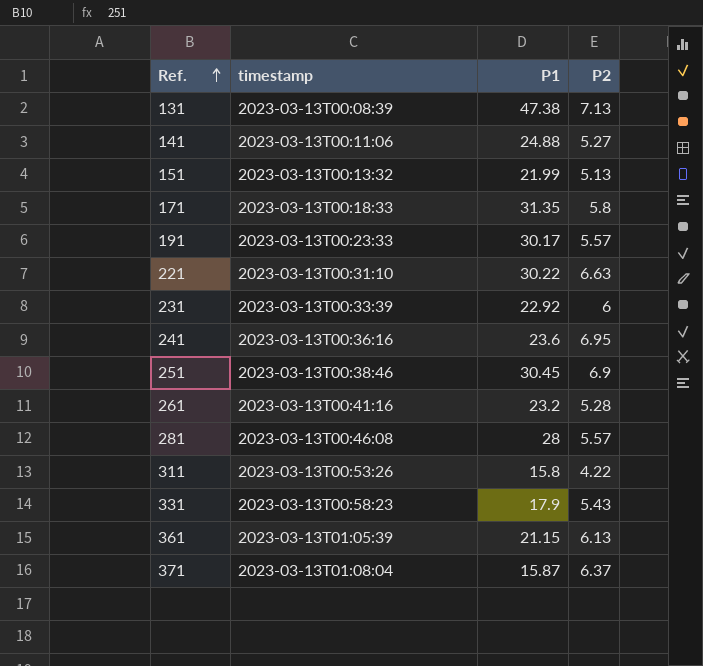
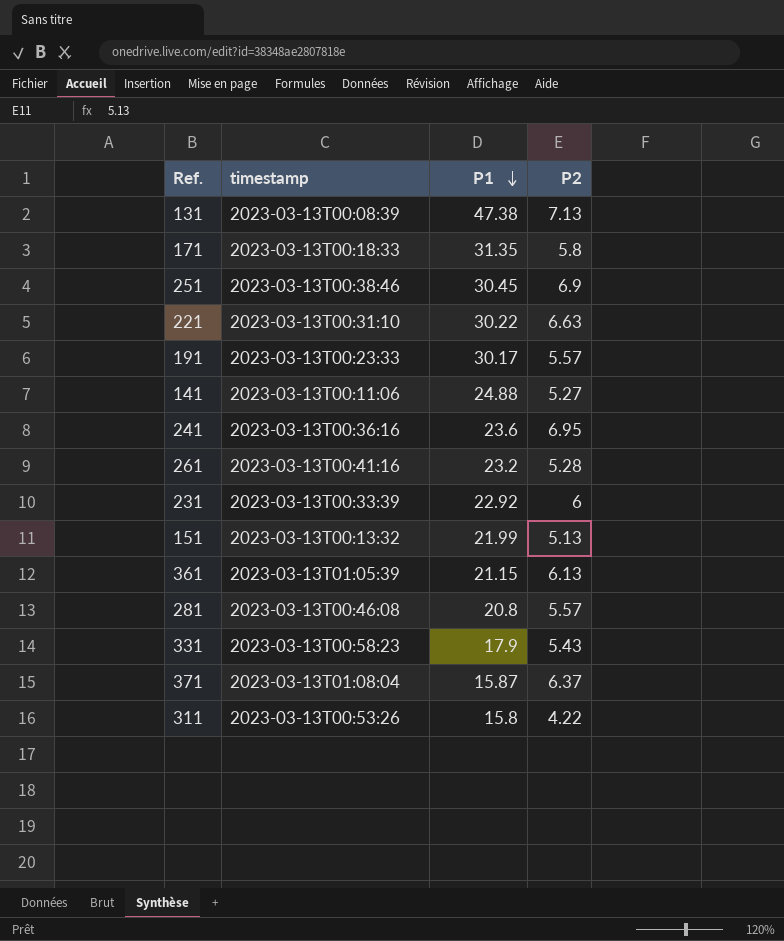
row order: Ref. ascending -> P1 descending
281 | P1: 28 -> 20.8

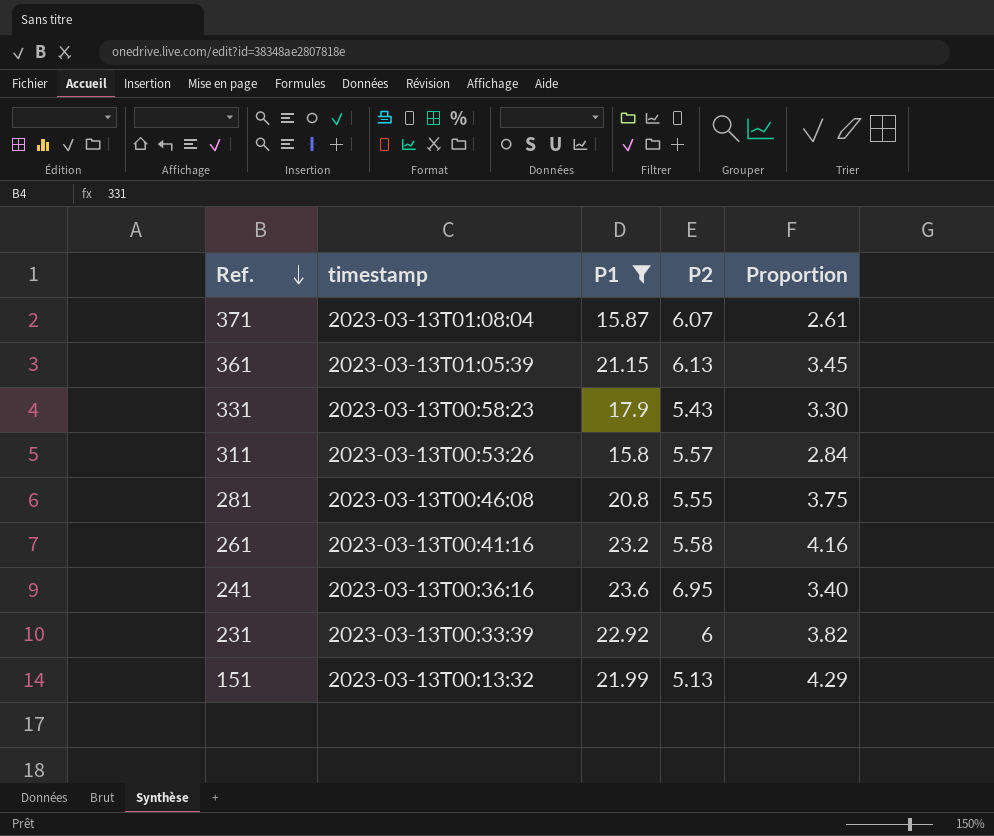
filter: none -> P1 <= 23.6
row order: P1 descending -> Ref. descending
column Proportion | formula: none -> [P1] / [P2]
371 | P2: 6.37 -> 6.07
311 | P2: 4.22 -> 5.57
281 | P2: 5.57 -> 5.55
261 | P2: 5.28 -> 5.58

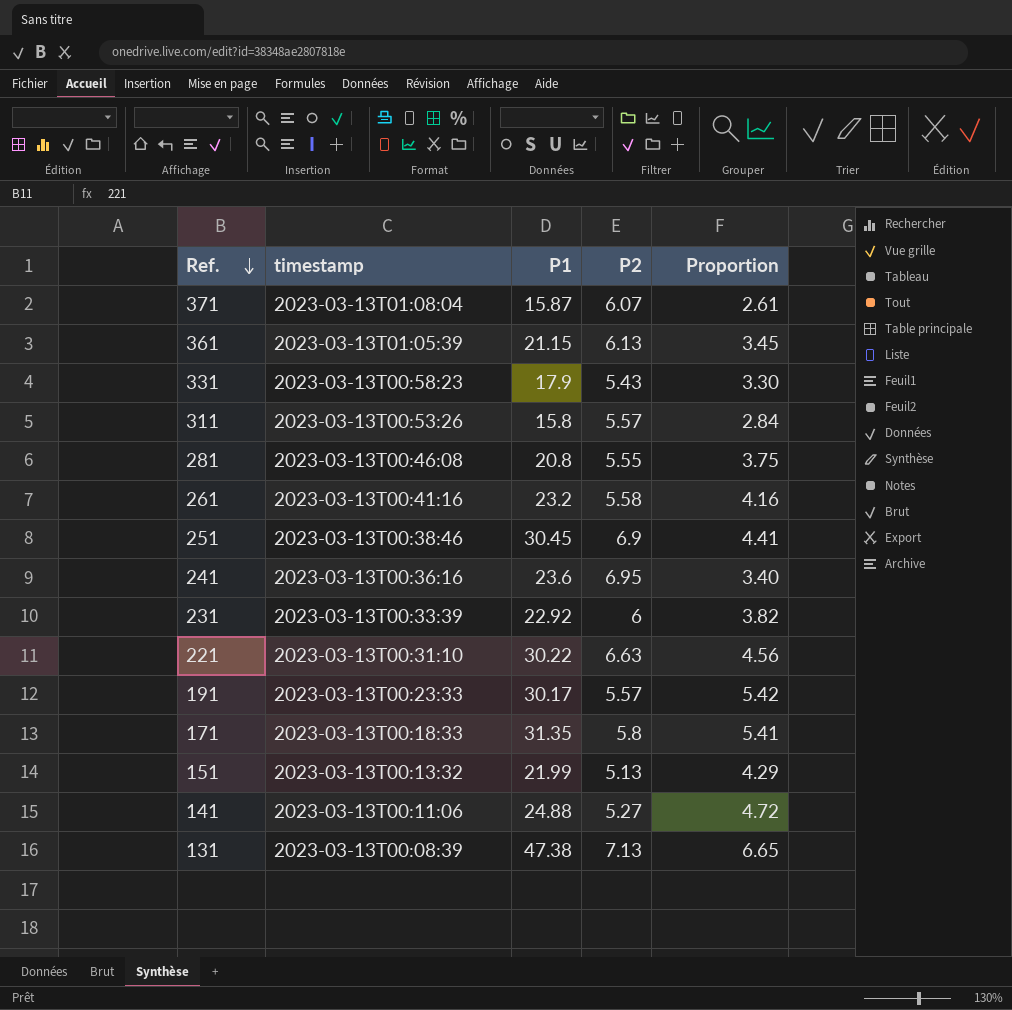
filter: P1 <= 23.6 -> none

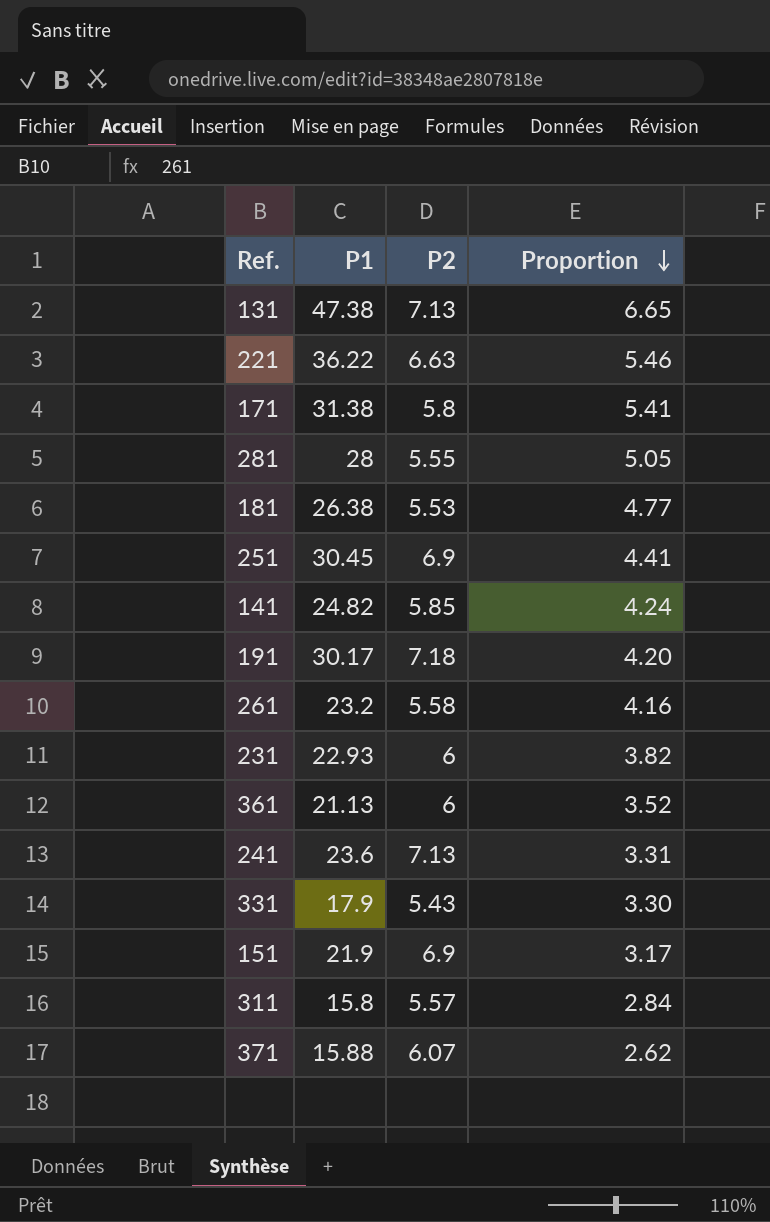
row order: Ref. descending -> Proportion descending
column timestamp | position: 2 -> none
221 | P1: 30.22 -> 36.22
221 | Proportion: 4.56 -> 5.46
171 | P1: 31.35 -> 31.38
281 | P1: 20.8 -> 28
281 | Proportion: 3.75 -> 5.05
row 181: none -> 26.38 | 5.53 | 4.77
141 | P1: 24.88 -> 24.82
141 | P2: 5.27 -> 5.85
141 | Proportion: 4.72 -> 4.24
191 | P2: 5.57 -> 7.18
191 | Proportion: 5.42 -> 4.20
231 | P1: 22.92 -> 22.93
361 | P1: 21.15 -> 21.13
361 | P2: 6.13 -> 6
361 | Proportion: 3.45 -> 3.52
241 | P2: 6.95 -> 7.13
241 | Proportion: 3.40 -> 3.31
151 | P1: 21.99 -> 21.9
151 | P2: 5.13 -> 6.9
151 | Proportion: 4.29 -> 3.17
371 | P1: 15.87 -> 15.88
371 | Proportion: 2.61 -> 2.62

